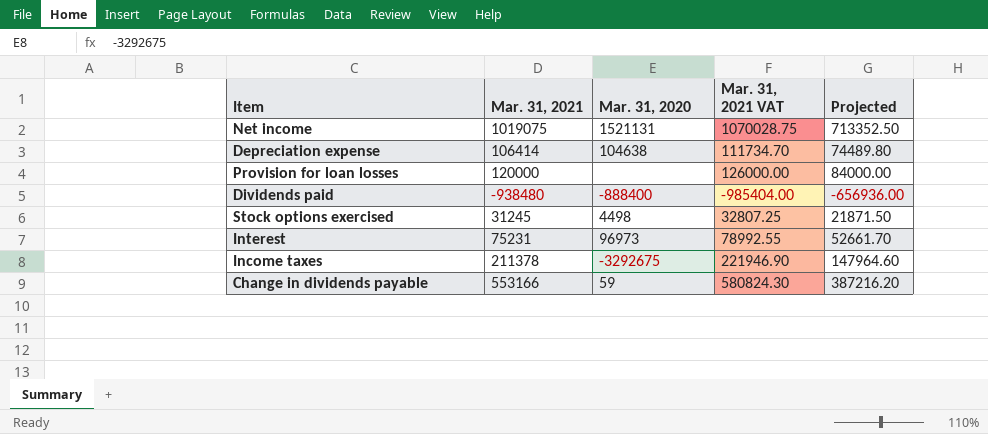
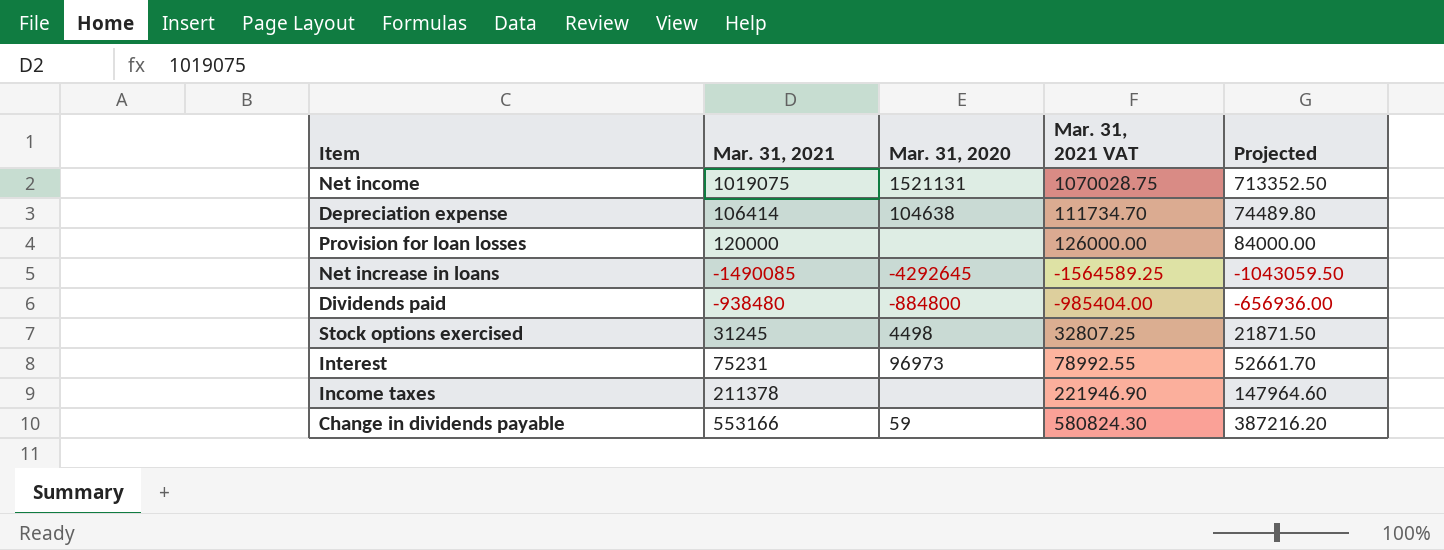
row Net increase in loans: none -> -1490085 | -4292645 | -1564589.25 | -1043059.50
Dividends paid | Mar. 31, 2020: -888400 -> -884800
Income taxes | Mar. 31, 2020: -3292675 -> none

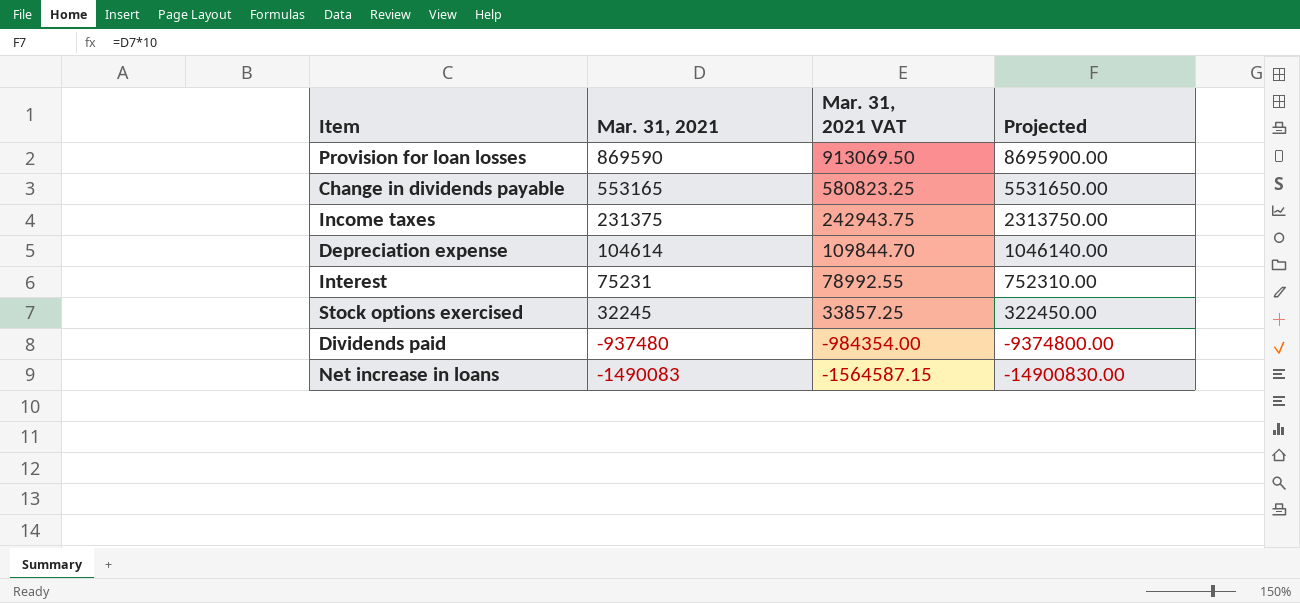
row order: none -> Mar. 31, 2021 descending
column Mar. 31, 2020 | position: 3 -> none
column Projected | formula: [Mar. 31, 2021] * 0.7 -> [Mar. 31, 2021] * 10
row Net income: 1019075 | 1521131 | 1070028.75 | 713352.50 -> none
Provision for loan losses | Mar. 31, 2021: 120000 -> 869590
Provision for loan losses | Mar. 31, 2021 VAT: 126000.00 -> 913069.50
Change in dividends payable | Mar. 31, 2021: 553166 -> 553165
Change in dividends payable | Mar. 31, 2021 VAT: 580824.30 -> 580823.25
Income taxes | Mar. 31, 2021: 211378 -> 231375
Income taxes | Mar. 31, 2021 VAT: 221946.90 -> 242943.75
Depreciation expense | Mar. 31, 2021: 106414 -> 104614
Depreciation expense | Mar. 31, 2021 VAT: 111734.70 -> 109844.70
Stock options exercised | Mar. 31, 2021: 31245 -> 32245
Stock options exercised | Mar. 31, 2021 VAT: 32807.25 -> 33857.25
Dividends paid | Mar. 31, 2021: -938480 -> -937480
Dividends paid | Mar. 31, 2021 VAT: -985404.00 -> -984354.00
Net increase in loans | Mar. 31, 2021: -1490085 -> -1490083
Net increase in loans | Mar. 31, 2021 VAT: -1564589.25 -> -1564587.15

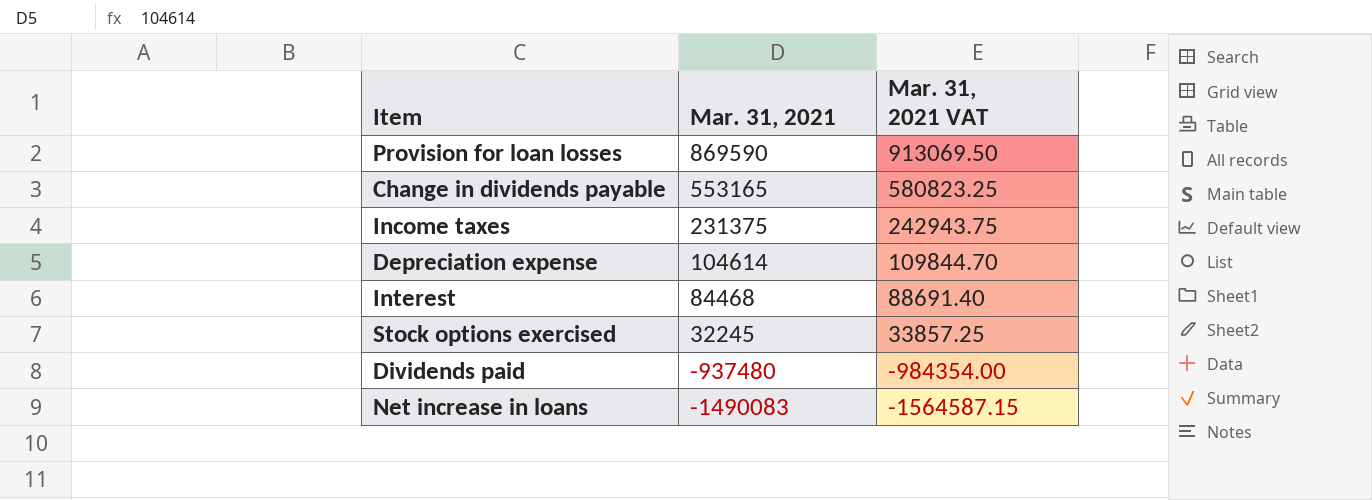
column Projected | formula: [Mar. 31, 2021] * 10 -> none
Interest | Mar. 31, 2021: 75231 -> 84468
Interest | Mar. 31, 2021 VAT: 78992.55 -> 88691.40

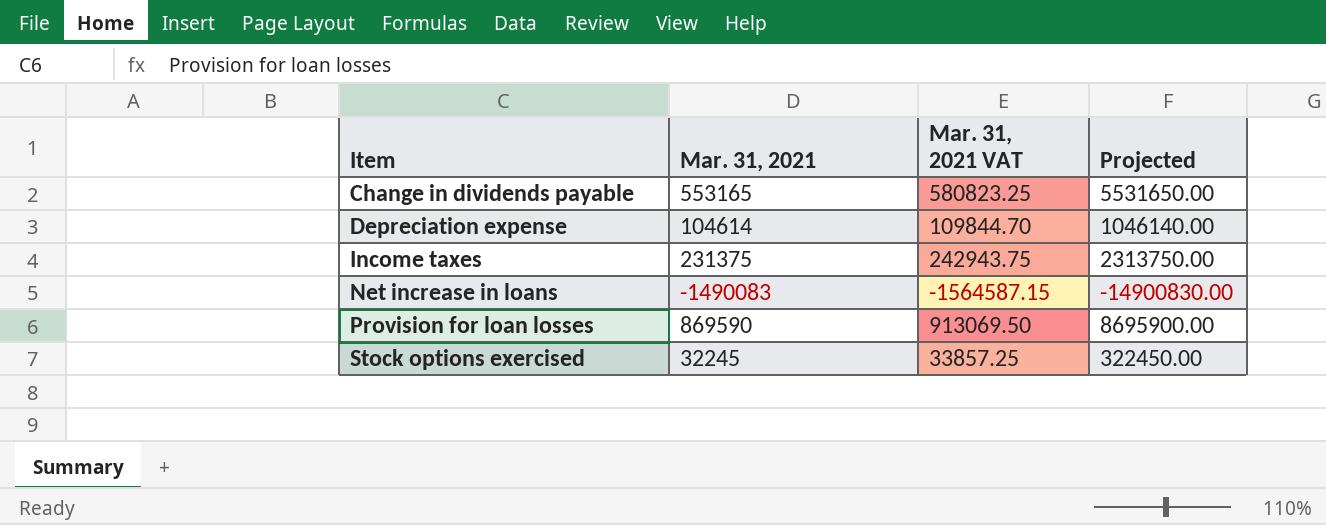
row order: Mar. 31, 2021 descending -> Item ascending
column Projected | formula: none -> [Mar. 31, 2021] * 10
row Interest: 84468 | 88691.40 -> none
row Dividends paid: -937480 | -984354.00 -> none

